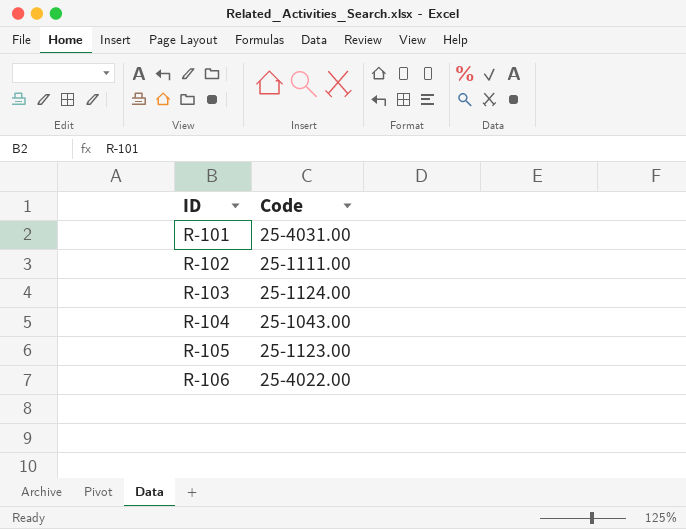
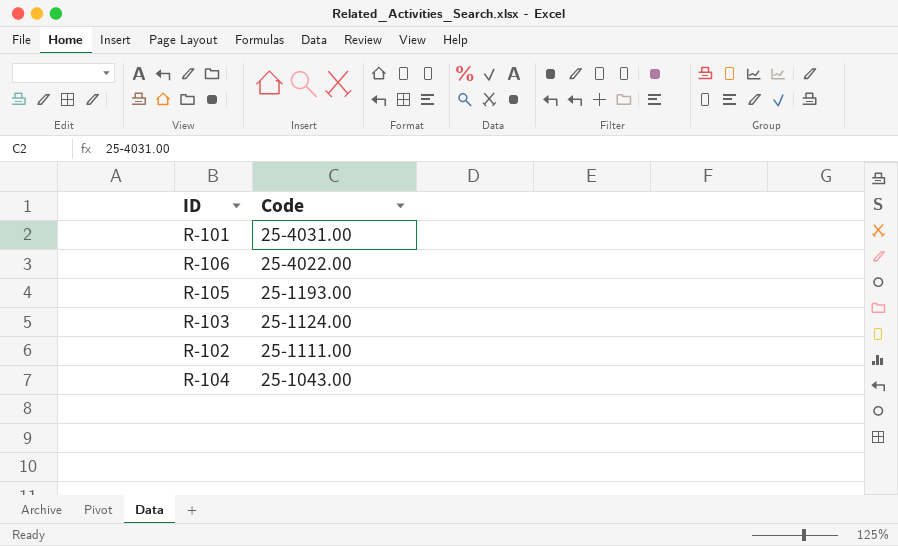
row order: ID ascending -> Code descending
R-105 | Code: 25-1123.00 -> 25-1193.00

